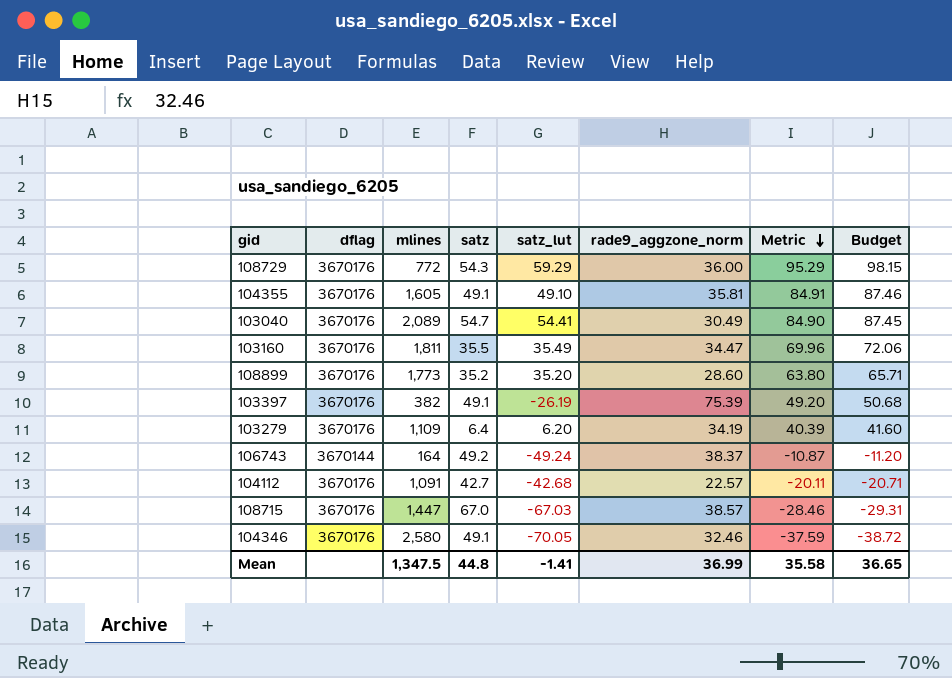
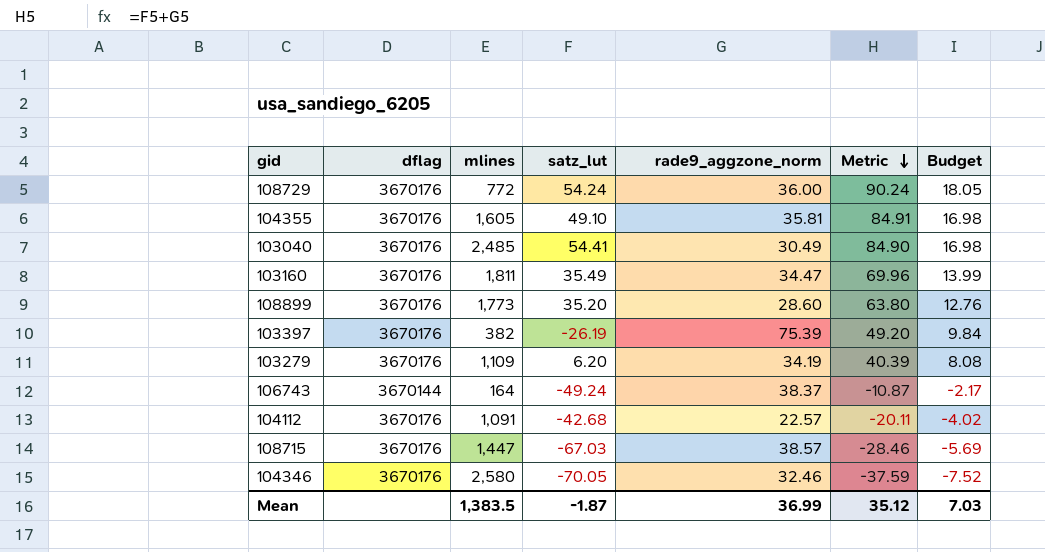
column satz | position: 4 -> none
column Budget | formula: [Metric] * 1.03 -> [Metric] * 0.2
108729 | satz_lut: 59.29 -> 54.24
108729 | Metric: 95.29 -> 90.24
103040 | mlines: 2,089 -> 2,485
Mean | mlines: 1,347.5 -> 1,383.5
Mean | satz_lut: -1.41 -> -1.87
Mean | Metric: 35.58 -> 35.12
Mean | Budget: 36.65 -> 7.03

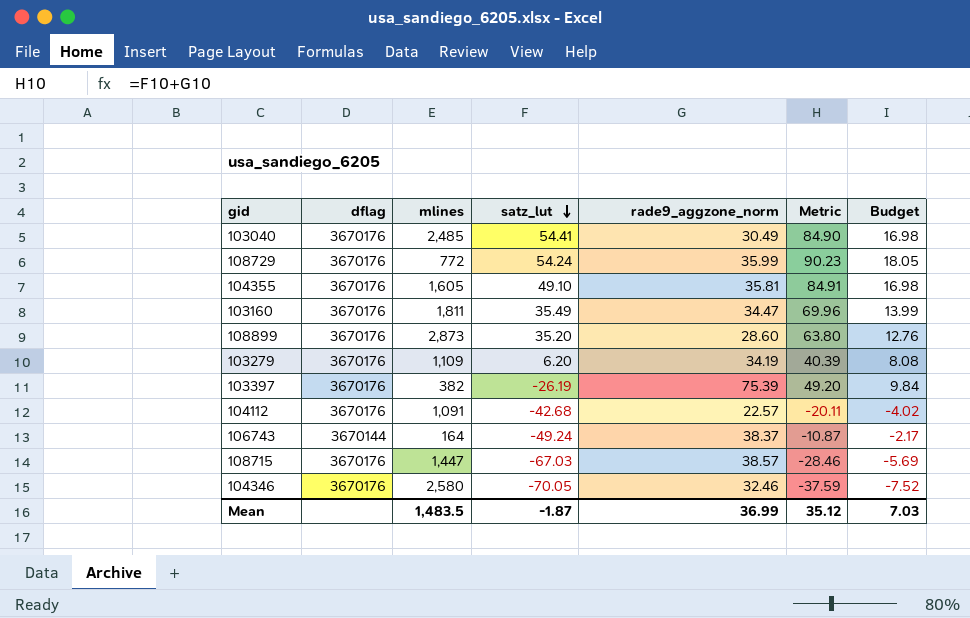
row order: Metric descending -> satz_lut descending
108729 | rade9_aggzone_norm: 36.00 -> 35.99
108729 | Metric: 90.24 -> 90.23
108899 | mlines: 1,773 -> 2,873
Mean | mlines: 1,383.5 -> 1,483.5

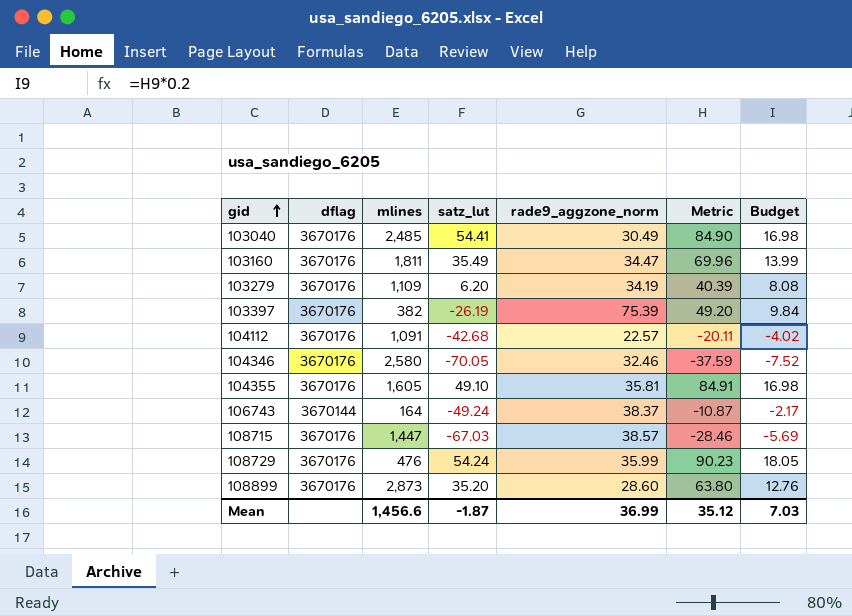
row order: satz_lut descending -> gid ascending
108729 | mlines: 772 -> 476
Mean | mlines: 1,483.5 -> 1,456.6

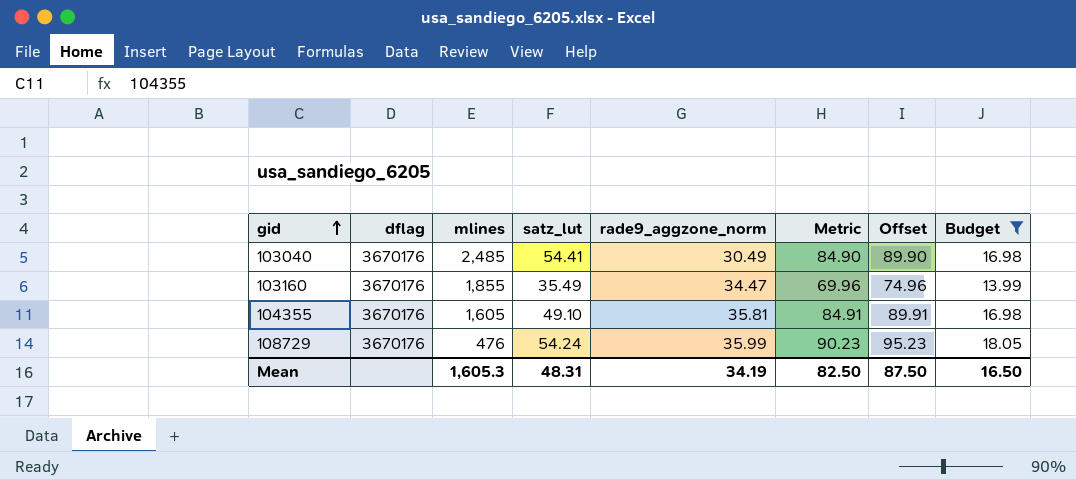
filter: none -> Budget >= 13.99
column Offset | formula: none -> [Metric] + 5
103160 | mlines: 1,811 -> 1,855
Mean | mlines: 1,456.6 -> 1,605.3
Mean | satz_lut: -1.87 -> 48.31
Mean | rade9_aggzone_norm: 36.99 -> 34.19
Mean | Metric: 35.12 -> 82.50
Mean | Budget: 7.03 -> 16.50

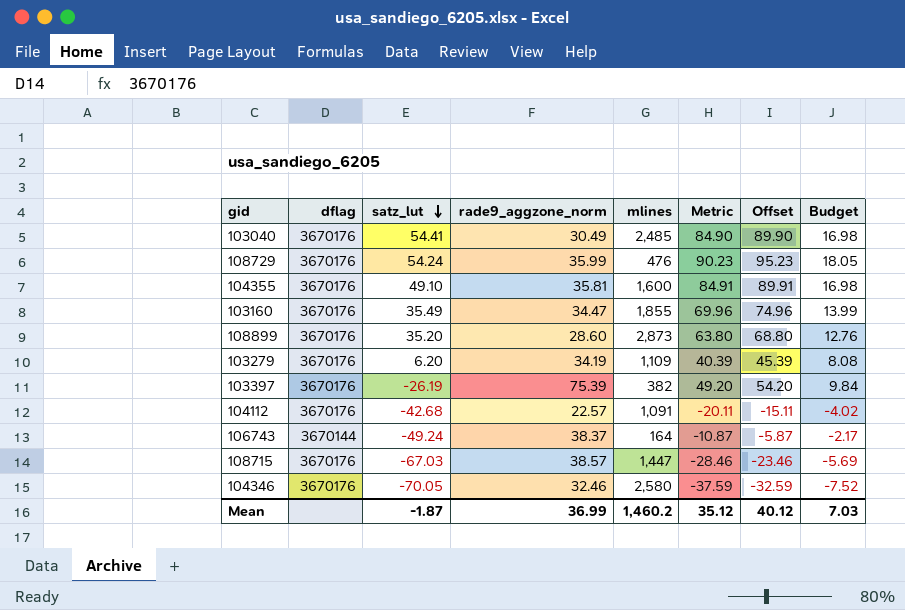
filter: Budget >= 13.99 -> none
row order: gid ascending -> satz_lut descending
column mlines | position: 3 -> 5
104355 | mlines: 1,605 -> 1,600
Mean | satz_lut: 48.31 -> -1.87
Mean | rade9_aggzone_norm: 34.19 -> 36.99
Mean | mlines: 1,605.3 -> 1,460.2
Mean | Metric: 82.50 -> 35.12
Mean | Offset: 87.50 -> 40.12
Mean | Budget: 16.50 -> 7.03

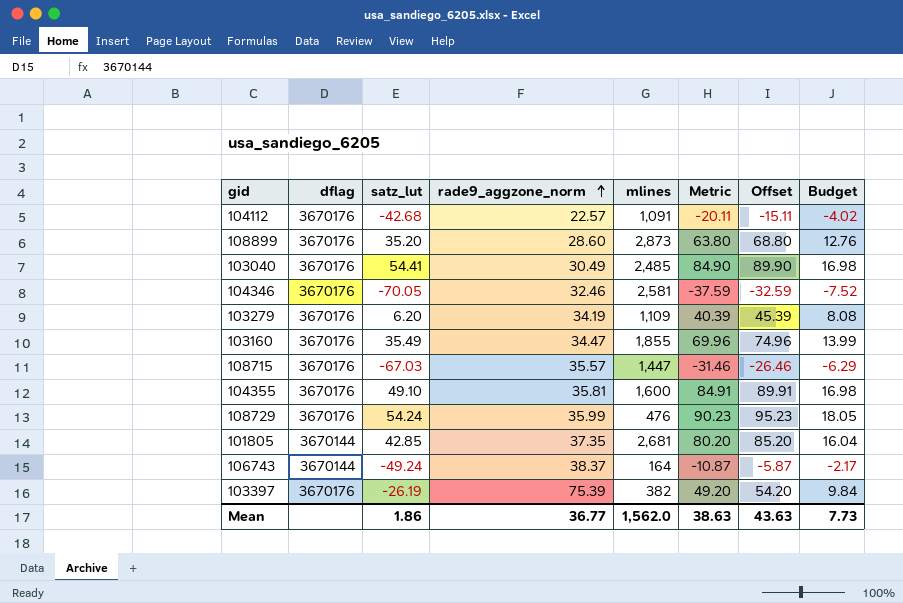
row order: satz_lut descending -> rade9_aggzone_norm ascending
104346 | mlines: 2,580 -> 2,581
108715 | rade9_aggzone_norm: 38.57 -> 35.57
108715 | Metric: -28.46 -> -31.46
108715 | Offset: -23.46 -> -26.46
108715 | Budget: -5.69 -> -6.29
row 101805: none -> 3670144 | 42.85 | 37.35 | 2,681 | 80.20 | 85.20 | 16.04
Mean | satz_lut: -1.87 -> 1.86
Mean | rade9_aggzone_norm: 36.99 -> 36.77
Mean | mlines: 1,460.2 -> 1,562.0
Mean | Metric: 35.12 -> 38.63
Mean | Offset: 40.12 -> 43.63
Mean | Budget: 7.03 -> 7.73

